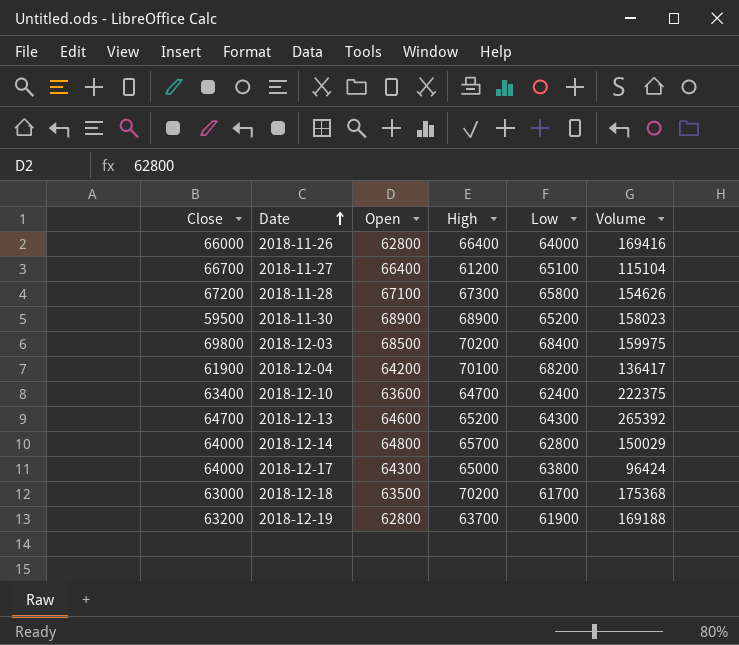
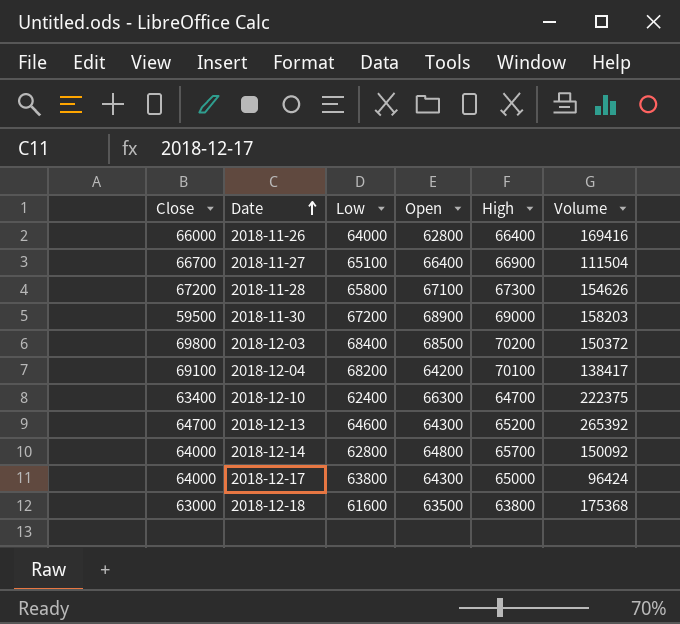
column Low | position: 5 -> 3
row 2018-12-19: 63200 | 62800 | 63700 | 61900 | 169188 -> none
2018-11-27 | High: 61200 -> 66900
2018-11-27 | Volume: 115104 -> 111504
2018-11-30 | Low: 65200 -> 67200
2018-11-30 | High: 68900 -> 69000
2018-11-30 | Volume: 158023 -> 158203
2018-12-03 | Volume: 159975 -> 150372
2018-12-04 | Close: 61900 -> 69100
2018-12-04 | Volume: 136417 -> 138417
2018-12-10 | Open: 63600 -> 66300
2018-12-13 | Low: 64300 -> 64600
2018-12-13 | Open: 64600 -> 64300
2018-12-14 | Volume: 150029 -> 150092
2018-12-18 | Low: 61700 -> 61600
2018-12-18 | High: 70200 -> 63800

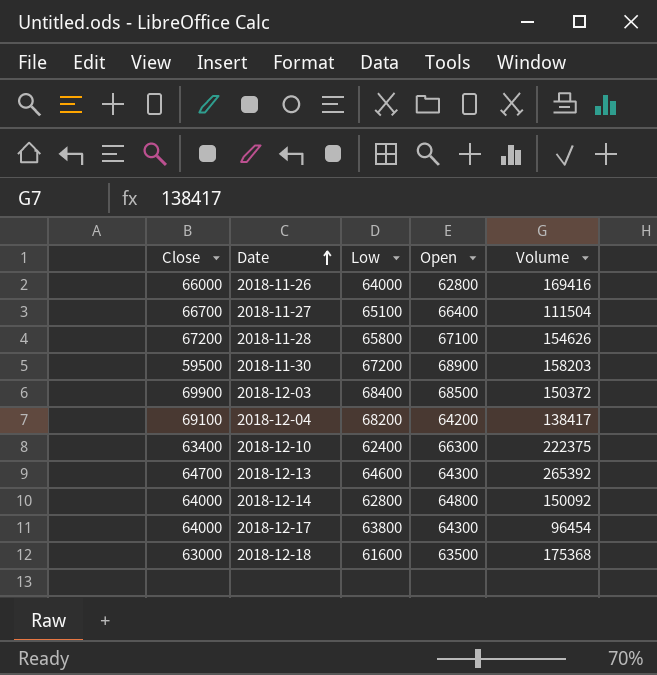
column High | position: 5 -> none
2018-12-03 | Close: 69800 -> 69900
2018-12-17 | Volume: 96424 -> 96454

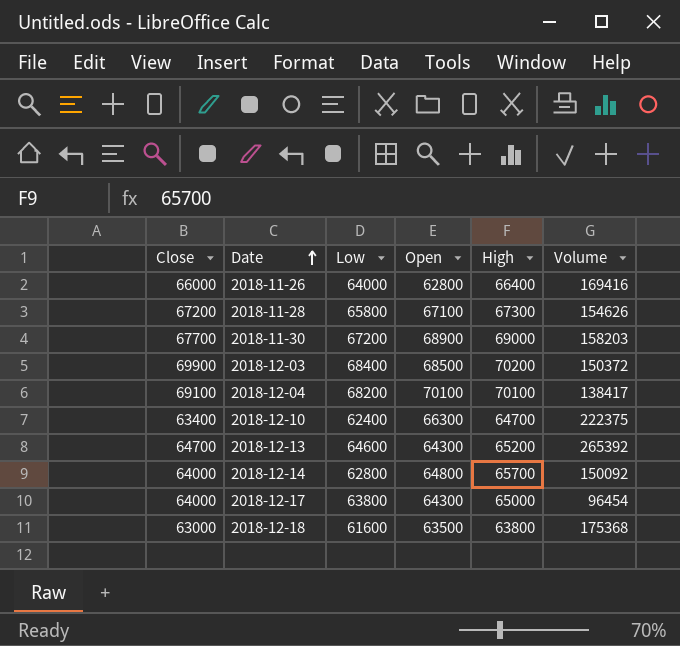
column High | position: none -> 5
row 2018-11-27: 66700 | 65100 | 66400 | 111504 -> none
2018-11-30 | Close: 59500 -> 67700
2018-12-04 | Open: 64200 -> 70100

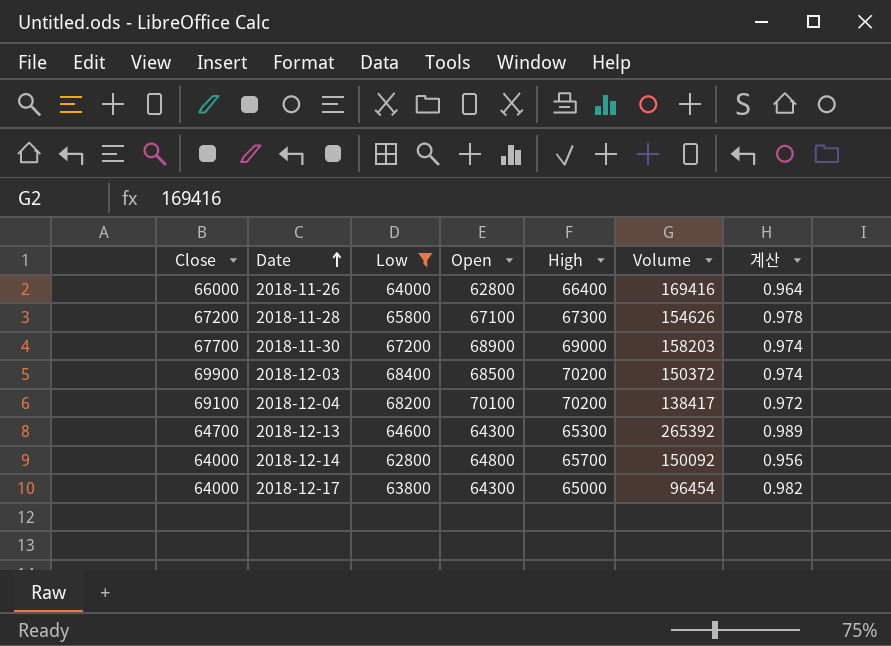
filter: none -> Low >= 62800
column 계산 | formula: none -> [Low] / [High]
2018-12-04 | High: 70100 -> 70200
2018-12-13 | High: 65200 -> 65300

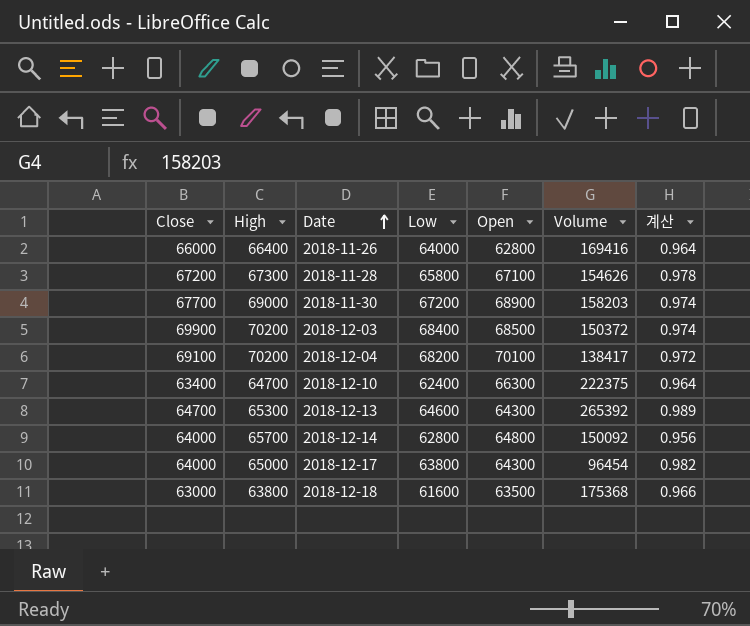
filter: Low >= 62800 -> none
column High | position: 5 -> 2

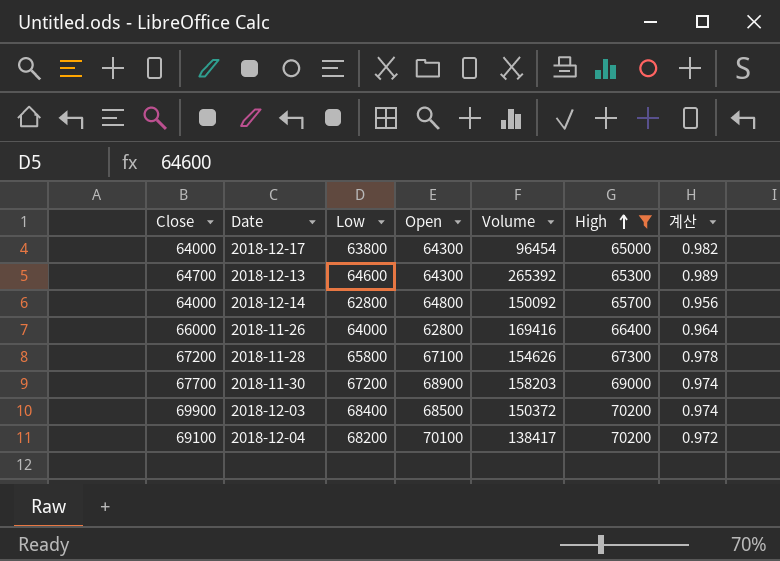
filter: none -> High >= 65000
row order: Date ascending -> High ascending
column High | position: 2 -> 6

